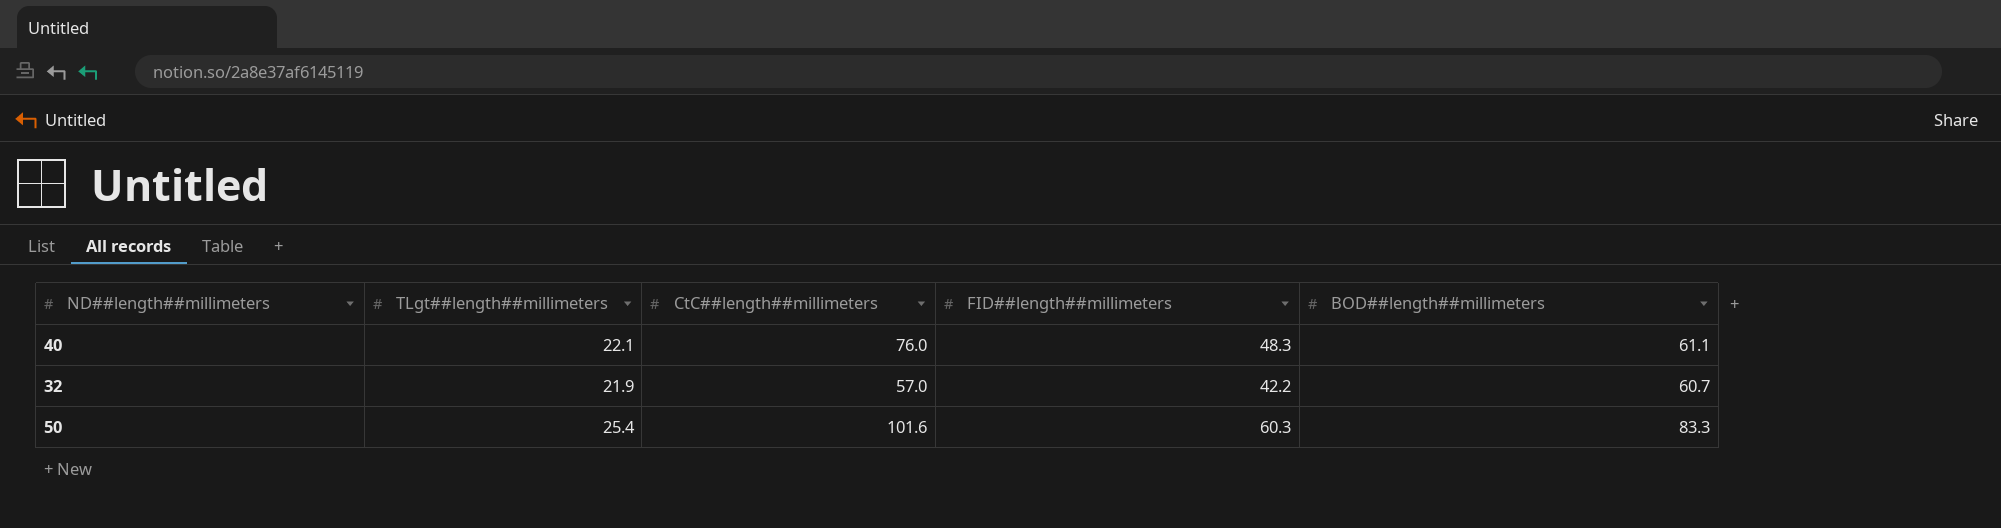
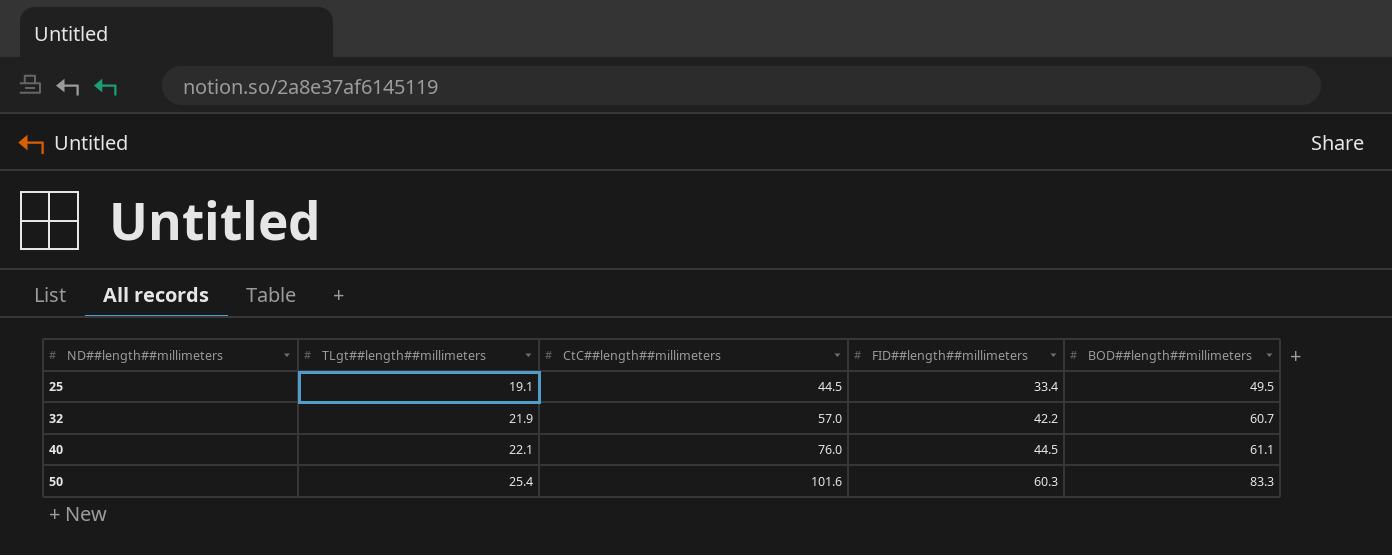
row order: none -> ND##length##millimeters ascending
row 25: none -> 19.1 | 44.5 | 33.4 | 49.5
40 | FID##length##millimeters: 48.3 -> 44.5

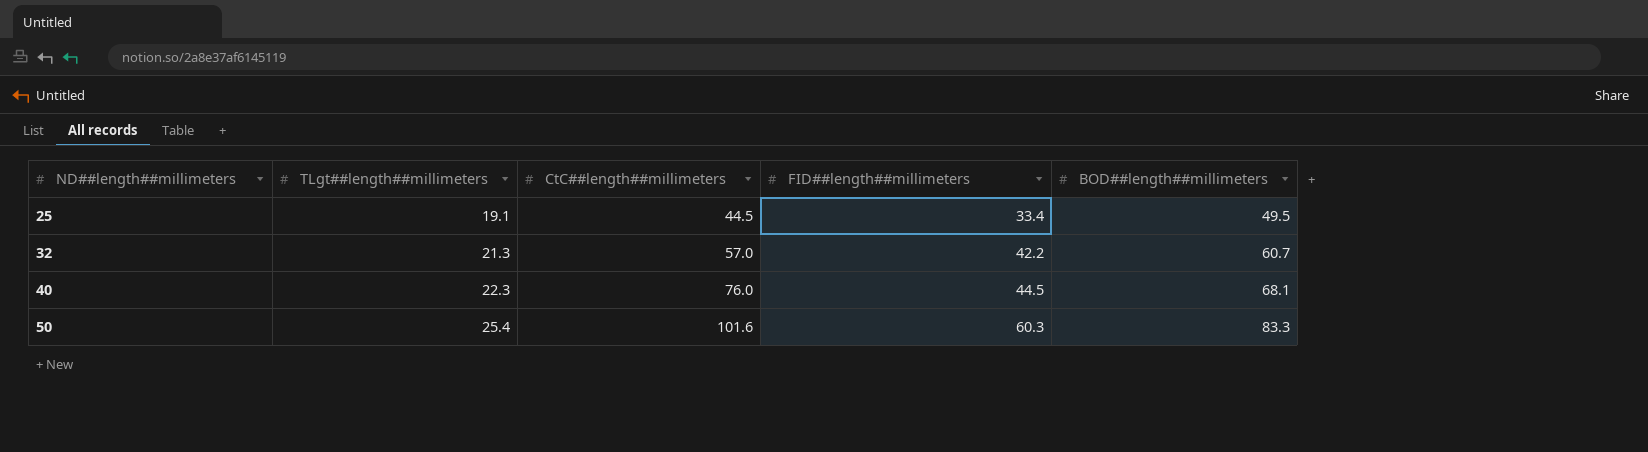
32 | TLgt##length##millimeters: 21.9 -> 21.3
40 | TLgt##length##millimeters: 22.1 -> 22.3
40 | BOD##length##millimeters: 61.1 -> 68.1

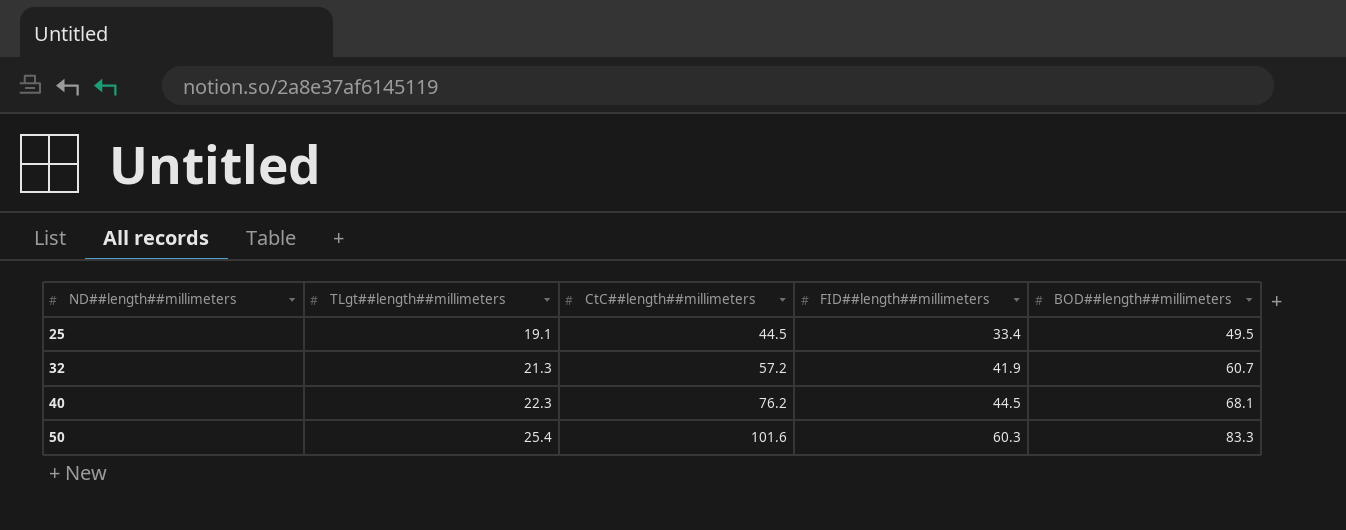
32 | CtC##length##millimeters: 57.0 -> 57.2
32 | FID##length##millimeters: 42.2 -> 41.9
40 | CtC##length##millimeters: 76.0 -> 76.2

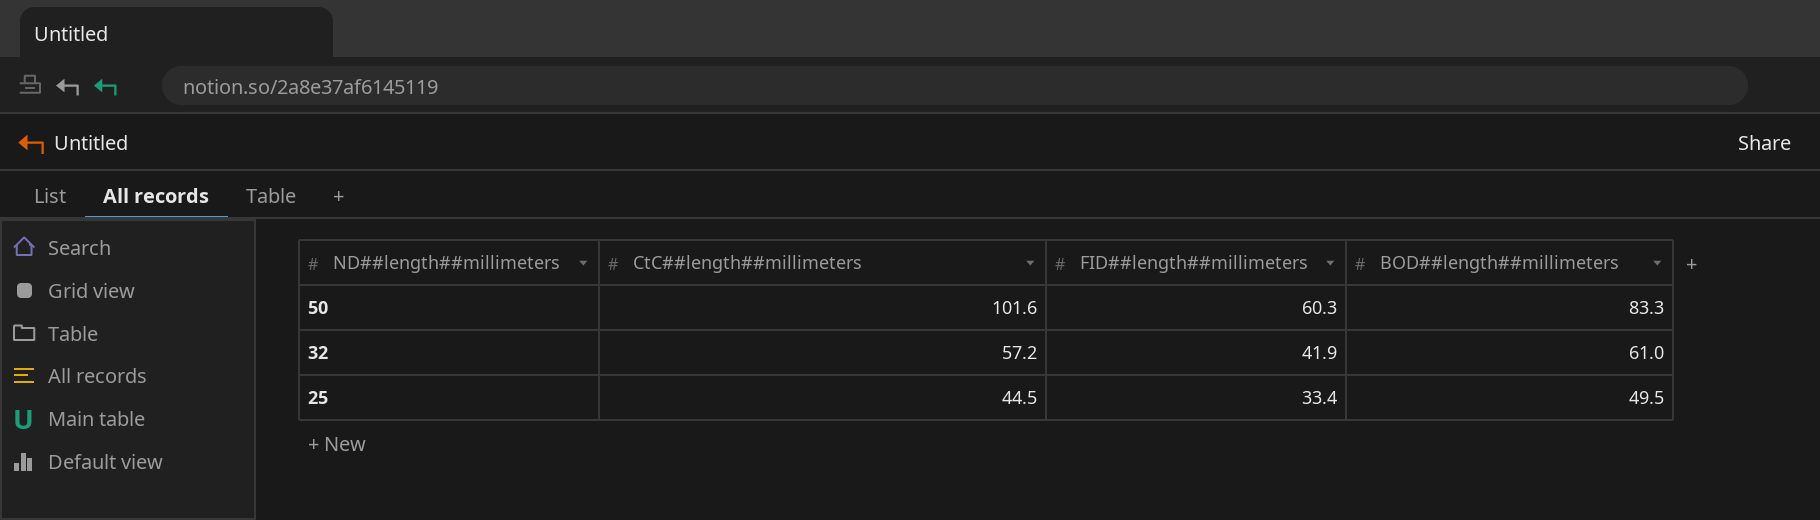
row order: ND##length##millimeters ascending -> ND##length##millimeters descending
column TLgt##length##millimeters | position: 2 -> none
row 40: 22.3 | 76.2 | 44.5 | 68.1 -> none
32 | BOD##length##millimeters: 60.7 -> 61.0

